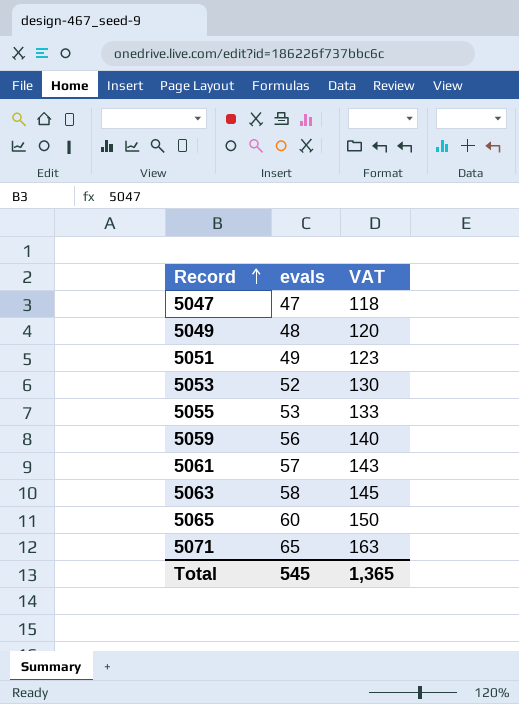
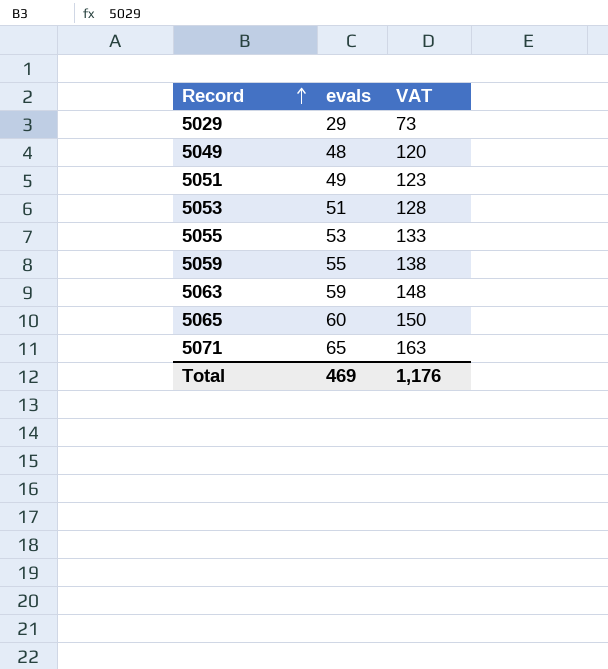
row 5047: 47 | 118 -> none
row 5061: 57 | 143 -> none
row 5029: none -> 29 | 73
5053 | evals: 52 -> 51
5053 | VAT: 130 -> 128
5059 | evals: 56 -> 55
5059 | VAT: 140 -> 138
5063 | evals: 58 -> 59
5063 | VAT: 145 -> 148
Total | evals: 545 -> 469
Total | VAT: 1,365 -> 1,176

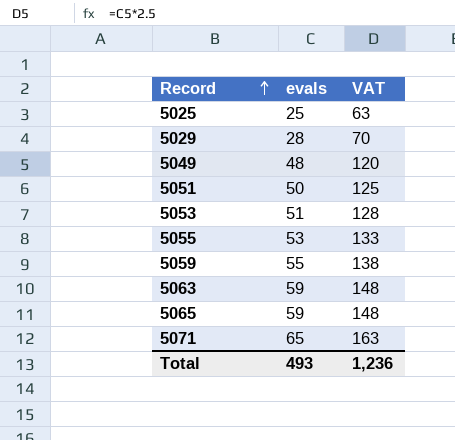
row 5025: none -> 25 | 63
5029 | evals: 29 -> 28
5029 | VAT: 73 -> 70
5051 | evals: 49 -> 50
5051 | VAT: 123 -> 125
5065 | evals: 60 -> 59
5065 | VAT: 150 -> 148
Total | evals: 469 -> 493
Total | VAT: 1,176 -> 1,236

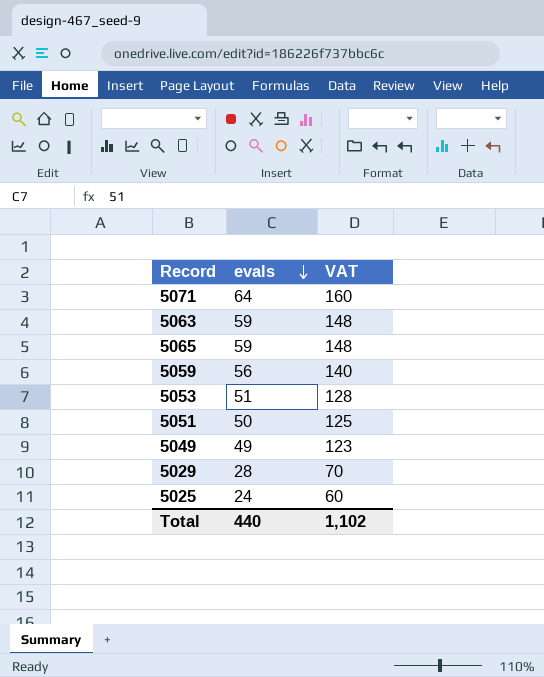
row order: Record ascending -> evals descending
row 5055: 53 | 133 -> none
5071 | evals: 65 -> 64
5071 | VAT: 163 -> 160
5059 | evals: 55 -> 56
5059 | VAT: 138 -> 140
5049 | evals: 48 -> 49
5049 | VAT: 120 -> 123
5025 | evals: 25 -> 24
5025 | VAT: 63 -> 60
Total | evals: 493 -> 440
Total | VAT: 1,236 -> 1,102

